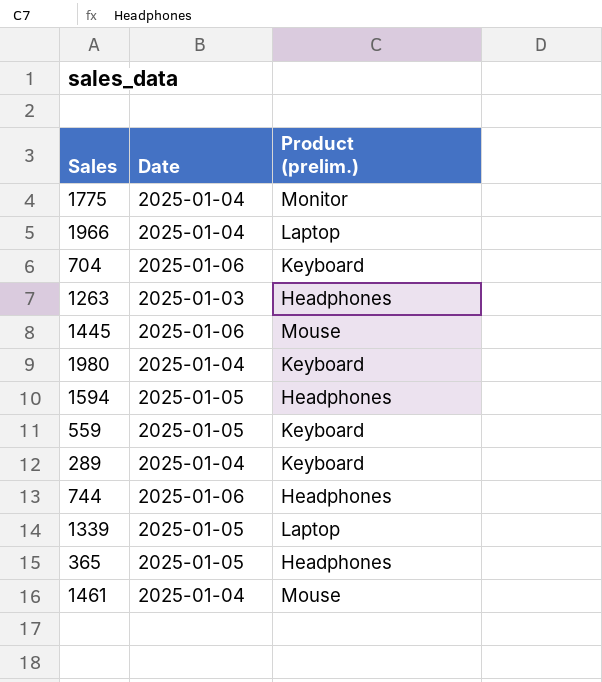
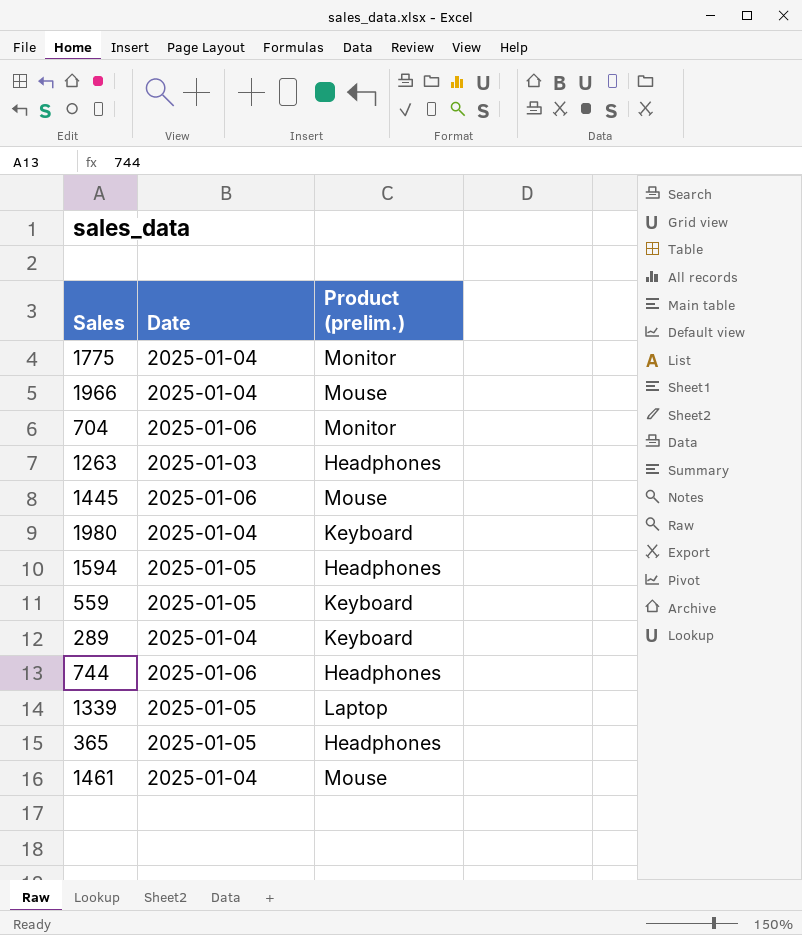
1966 | Product (prelim.): Laptop -> Mouse
704 | Product (prelim.): Keyboard -> Monitor

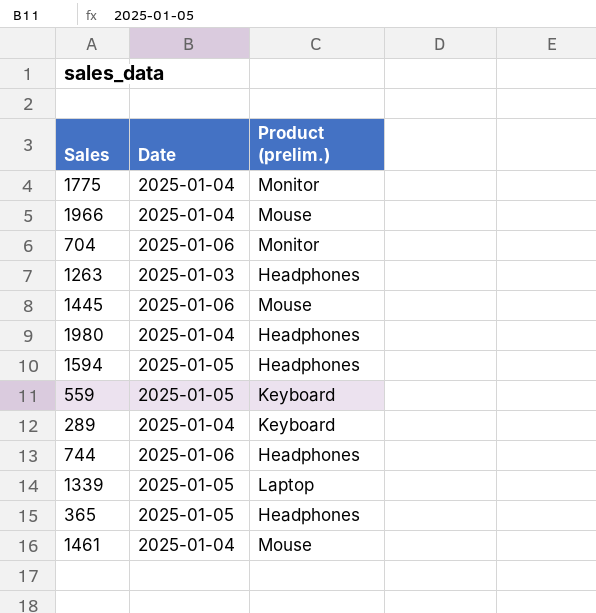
1980 | Product (prelim.): Keyboard -> Headphones

